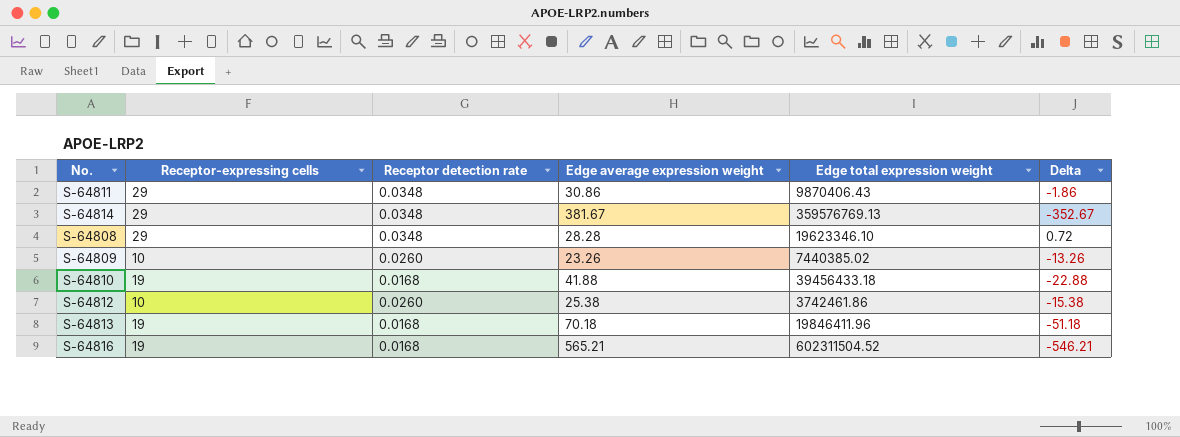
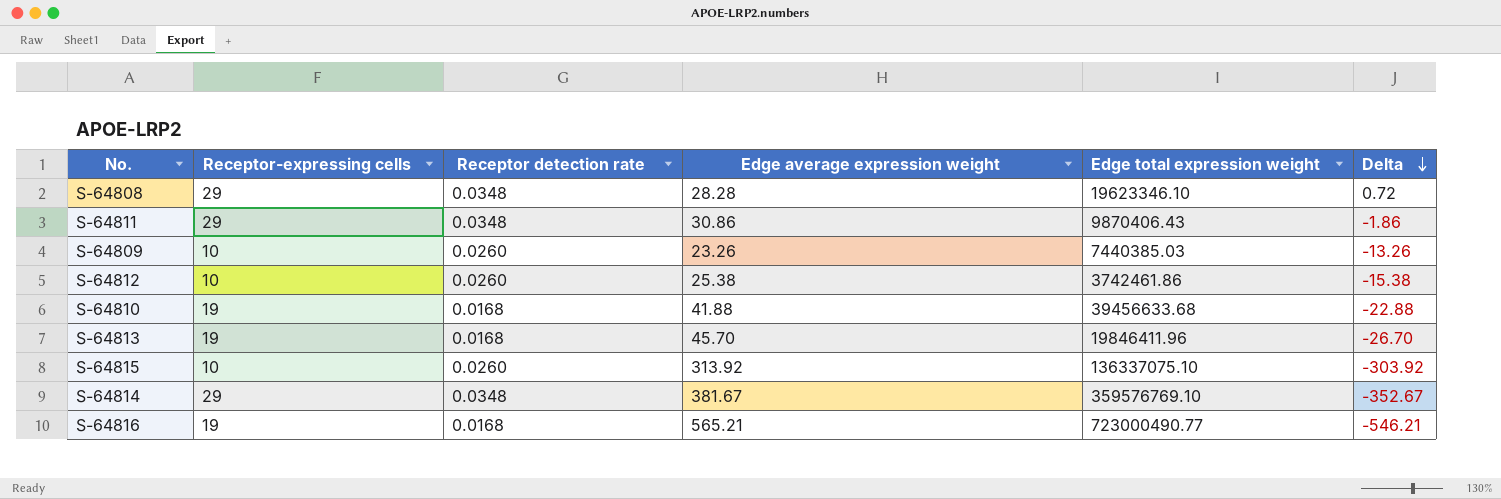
row order: none -> Delta descending
S-64809 | Edge total expression weight: 7440385.02 -> 7440385.03
S-64810 | Edge total expression weight: 39456433.18 -> 39456633.68
S-64813 | Edge average expression weight: 70.18 -> 45.70
S-64813 | Delta: -51.18 -> -26.70
row S-64815: none -> 10 | 0.0260 | 313.92 | 136337075.10 | -303.92
S-64814 | Edge total expression weight: 359576769.13 -> 359576769.10
S-64816 | Edge total expression weight: 602311504.52 -> 723000490.77

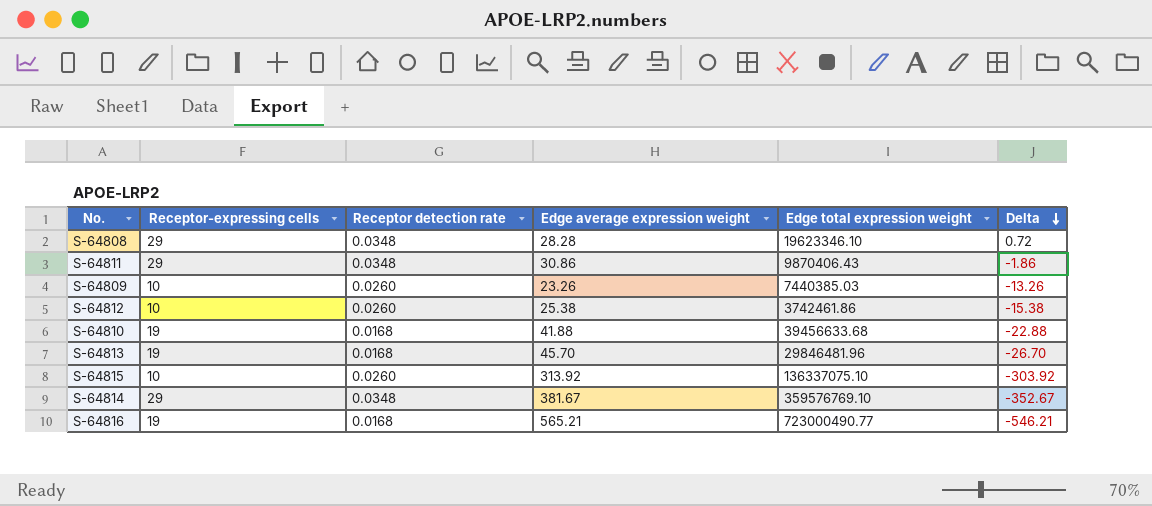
S-64813 | Edge total expression weight: 19846411.96 -> 29846481.96

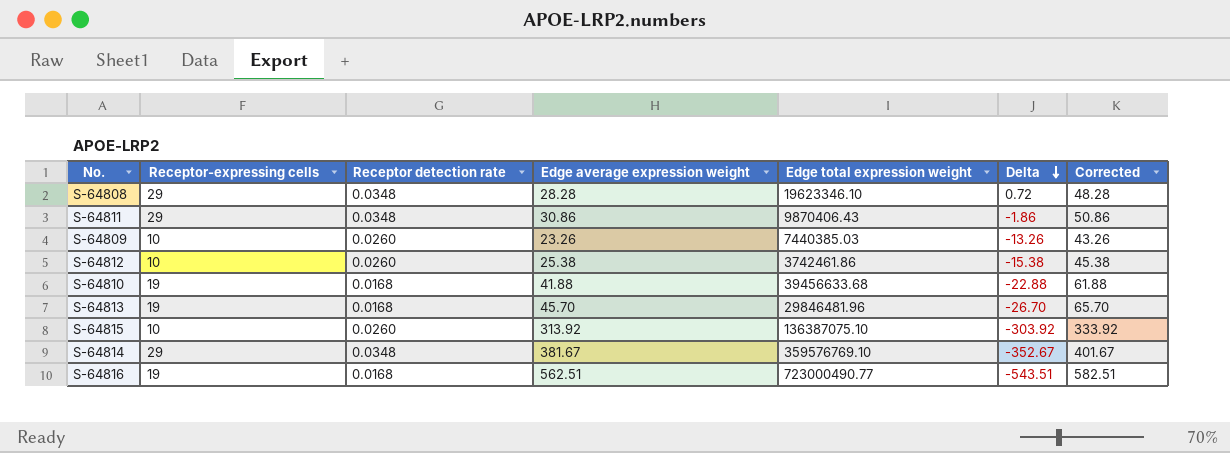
column Corrected | formula: none -> [Edge average expression weight] + 20
S-64815 | Edge total expression weight: 136337075.10 -> 136387075.10
S-64816 | Edge average expression weight: 565.21 -> 562.51
S-64816 | Delta: -546.21 -> -543.51

